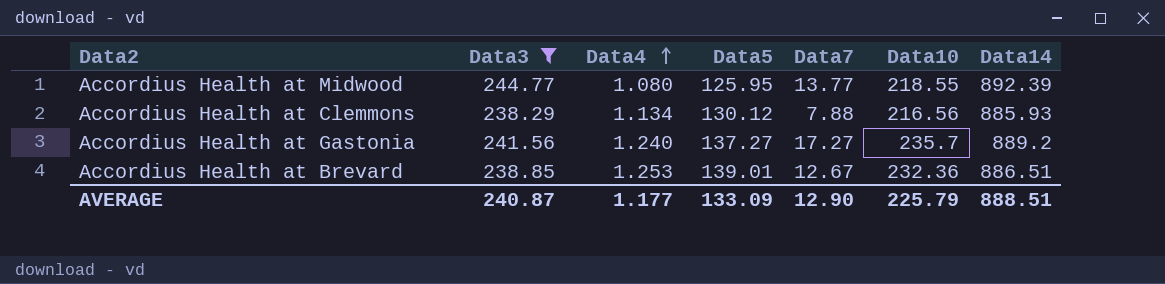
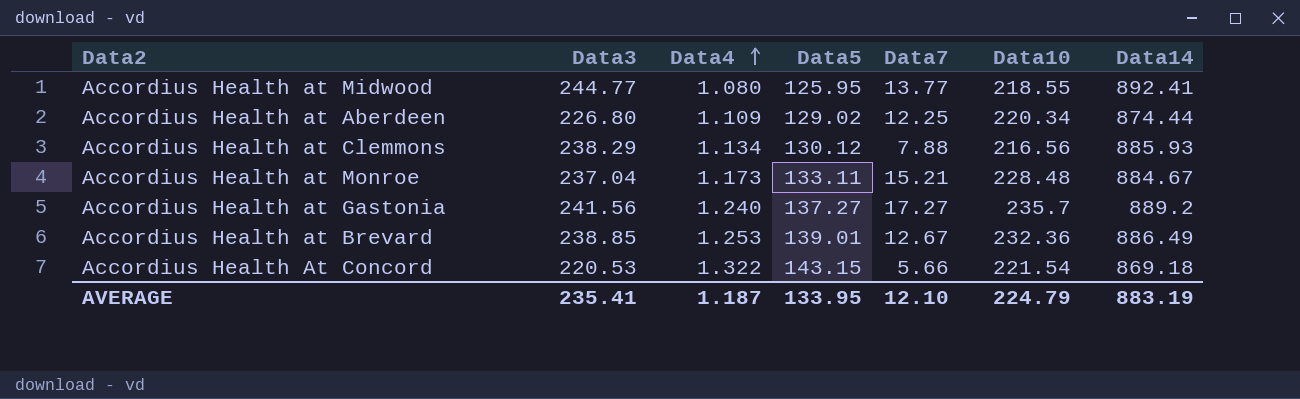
filter: Data3 >= 238.29 -> none
Accordius Health at Midwood | Data14: 892.39 -> 892.41
Accordius Health at Brevard | Data14: 886.51 -> 886.49
AVERAGE | Data3: 240.87 -> 235.41
AVERAGE | Data4: 1.177 -> 1.187
AVERAGE | Data5: 133.09 -> 133.95
AVERAGE | Data7: 12.90 -> 12.10
AVERAGE | Data10: 225.79 -> 224.79
AVERAGE | Data14: 888.51 -> 883.19

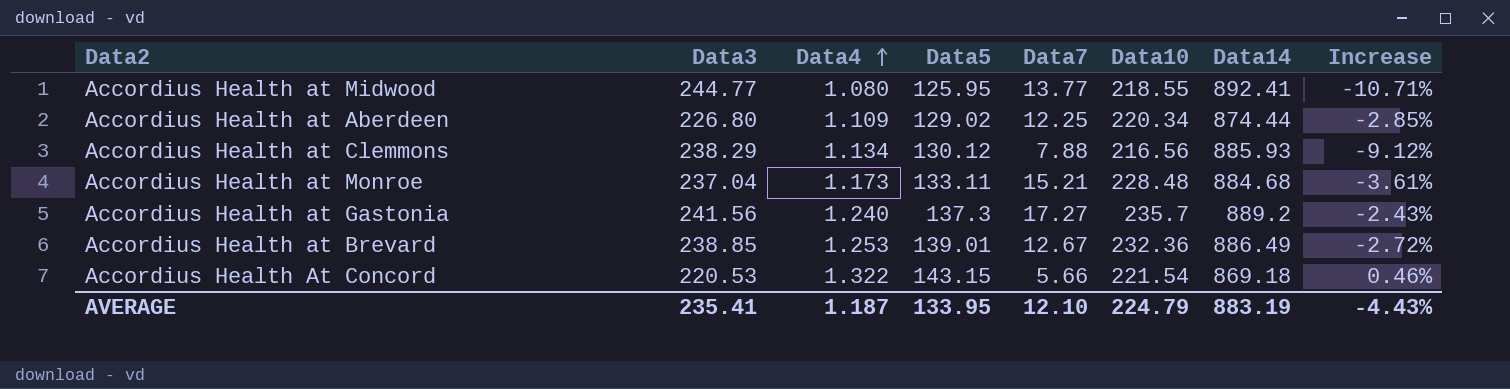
column Increase | formula: none -> ([Data10] - [Data3]) / [Data3]
Accordius Health at Monroe | Data14: 884.67 -> 884.68
Accordius Health at Gastonia | Data5: 137.27 -> 137.3

